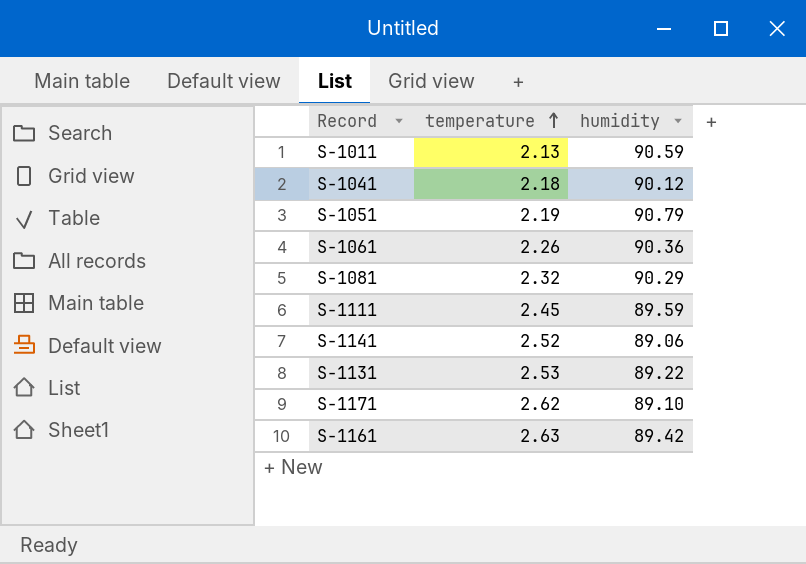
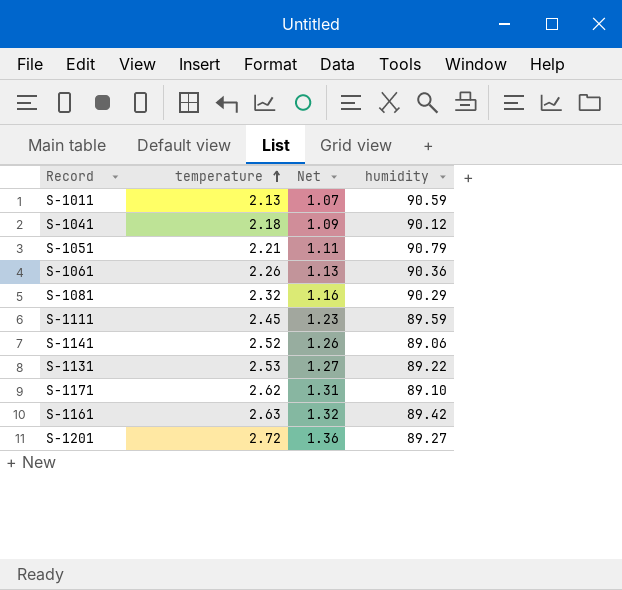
column Net | formula: none -> [temperature] * 0.5
S-1051 | temperature: 2.19 -> 2.21
row S-1201: none -> 2.72 | 1.36 | 89.27

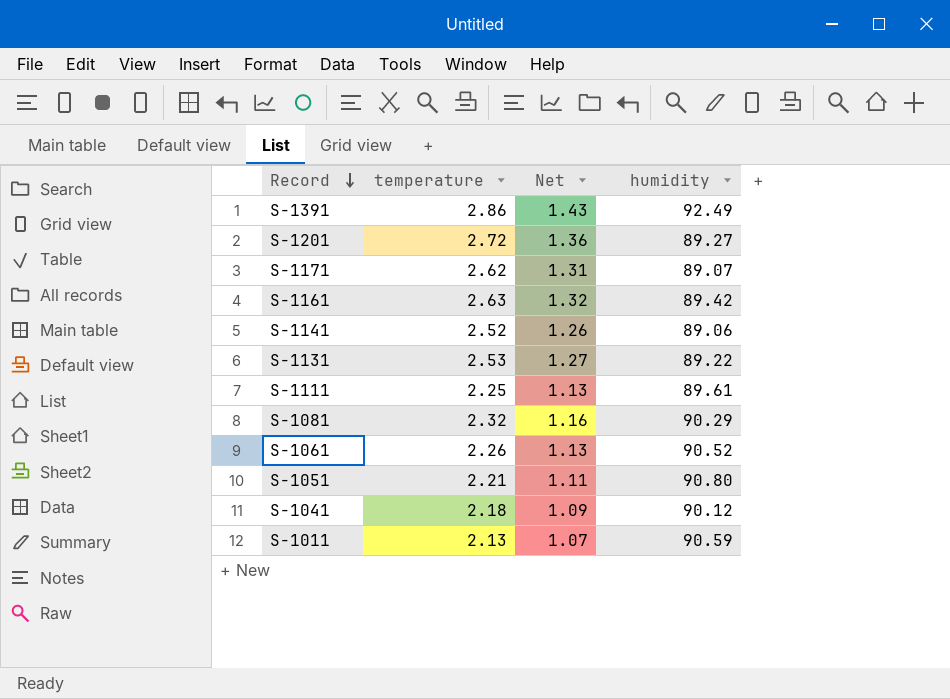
row order: temperature ascending -> Record descending
row S-1391: none -> 2.86 | 1.43 | 92.49
S-1171 | humidity: 89.10 -> 89.07
S-1111 | temperature: 2.45 -> 2.25
S-1111 | Net: 1.23 -> 1.13
S-1111 | humidity: 89.59 -> 89.61
S-1061 | humidity: 90.36 -> 90.52
S-1051 | humidity: 90.79 -> 90.80

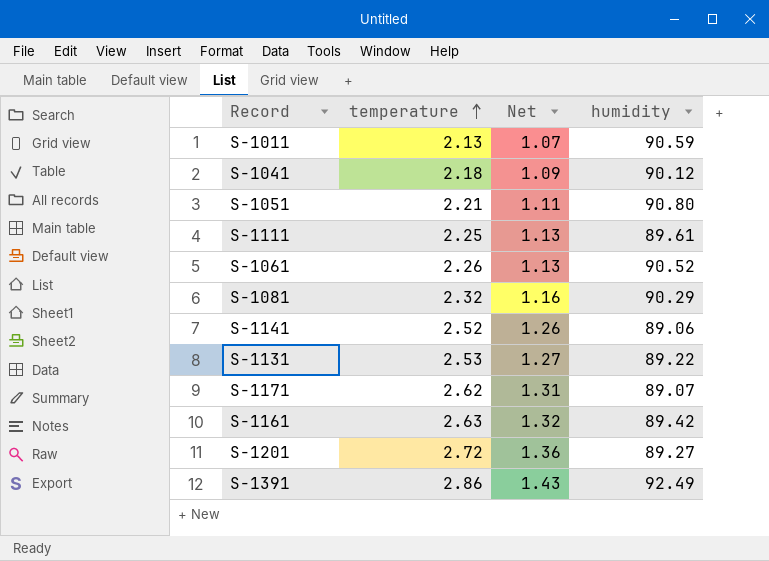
row order: Record descending -> temperature ascending

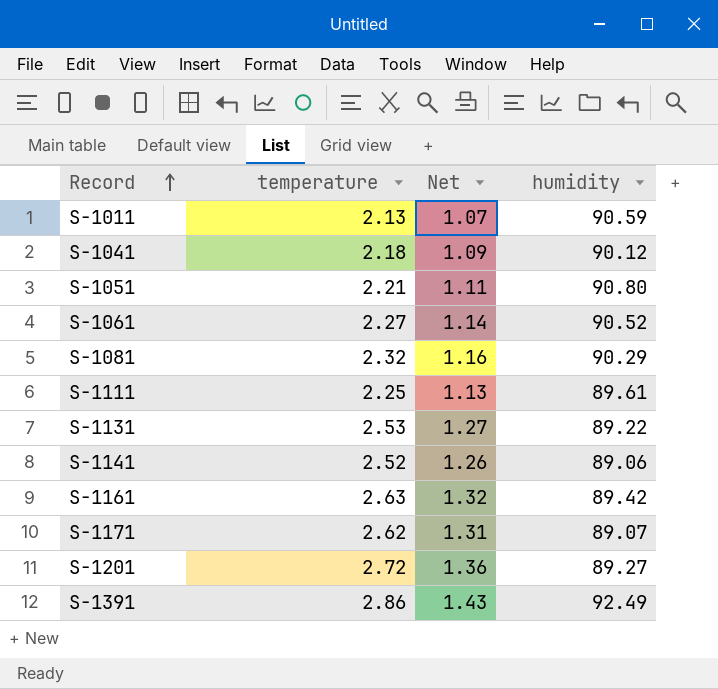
row order: temperature ascending -> Record ascending
S-1061 | temperature: 2.26 -> 2.27
S-1061 | Net: 1.13 -> 1.14

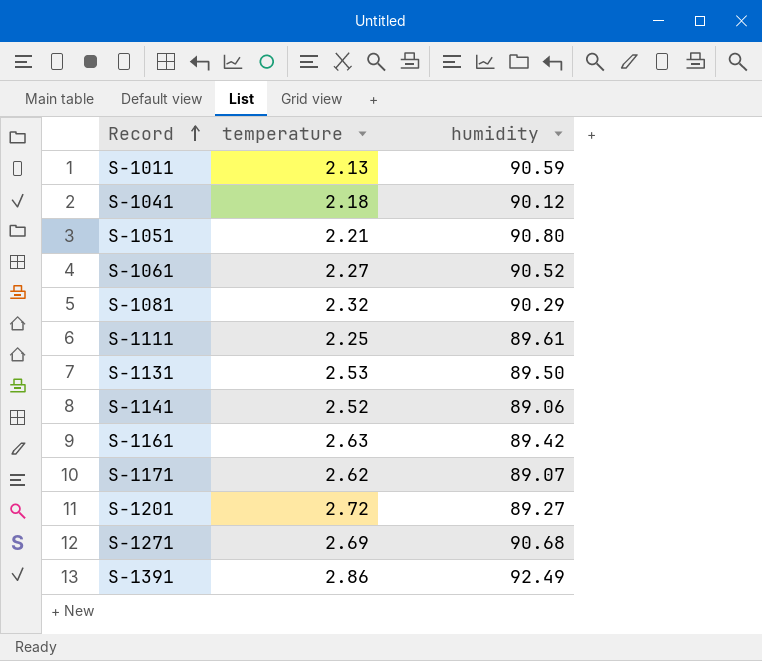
column Net | formula: [temperature] * 0.5 -> none
S-1131 | humidity: 89.22 -> 89.50
row S-1271: none -> 2.69 | 90.68

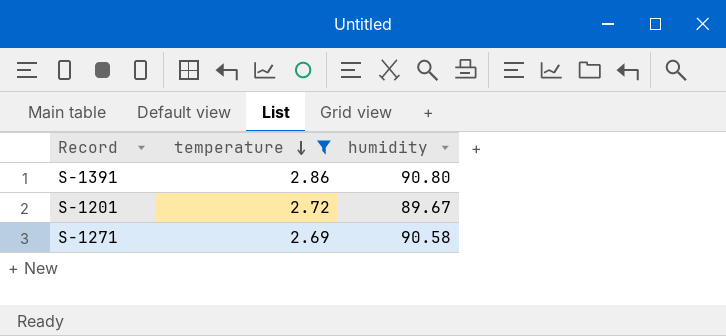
filter: none -> temperature >= 2.69
row order: Record ascending -> temperature descending
S-1391 | humidity: 92.49 -> 90.80
S-1201 | humidity: 89.27 -> 89.67
S-1271 | humidity: 90.68 -> 90.58

